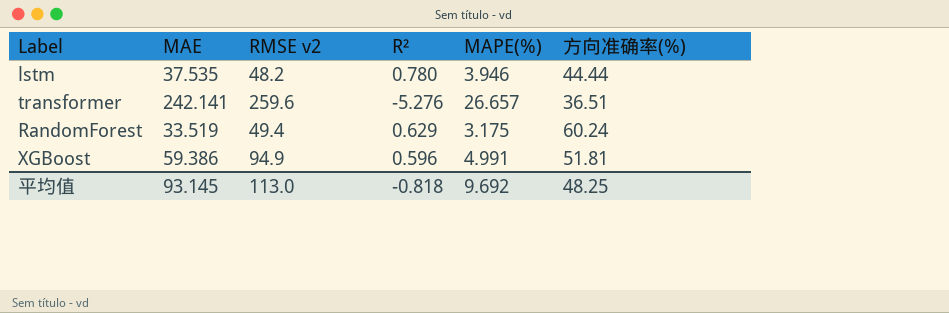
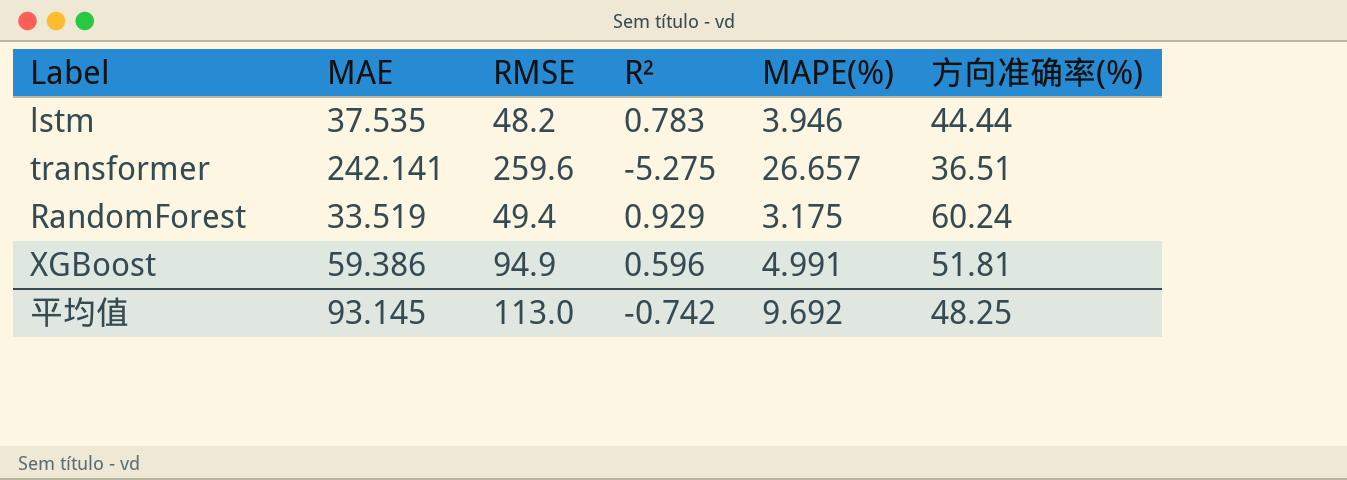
column name: RMSE v2 -> RMSE
lstm | R²: 0.780 -> 0.783
transformer | R²: -5.276 -> -5.275
RandomForest | R²: 0.629 -> 0.929
平均值 | R²: -0.818 -> -0.742

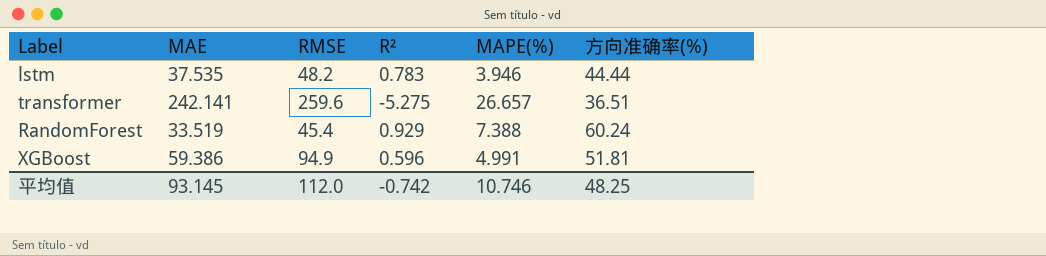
RandomForest | RMSE: 49.4 -> 45.4
RandomForest | MAPE(%): 3.175 -> 7.388
平均值 | RMSE: 113.0 -> 112.0
平均值 | MAPE(%): 9.692 -> 10.746

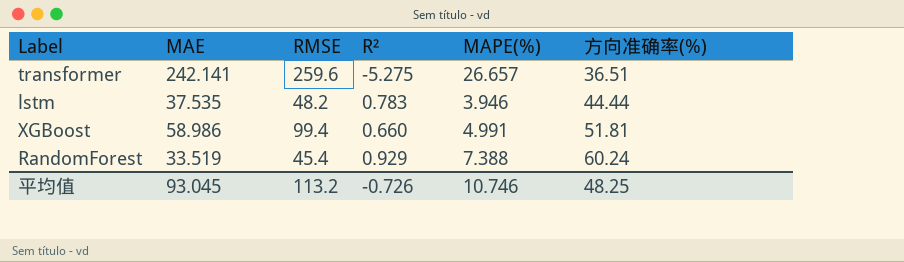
row order: none -> 方向准确率(%) ascending
XGBoost | MAE: 59.386 -> 58.986
XGBoost | RMSE: 94.9 -> 99.4
XGBoost | R²: 0.596 -> 0.660
平均值 | MAE: 93.145 -> 93.045
平均值 | RMSE: 112.0 -> 113.2
平均值 | R²: -0.742 -> -0.726

